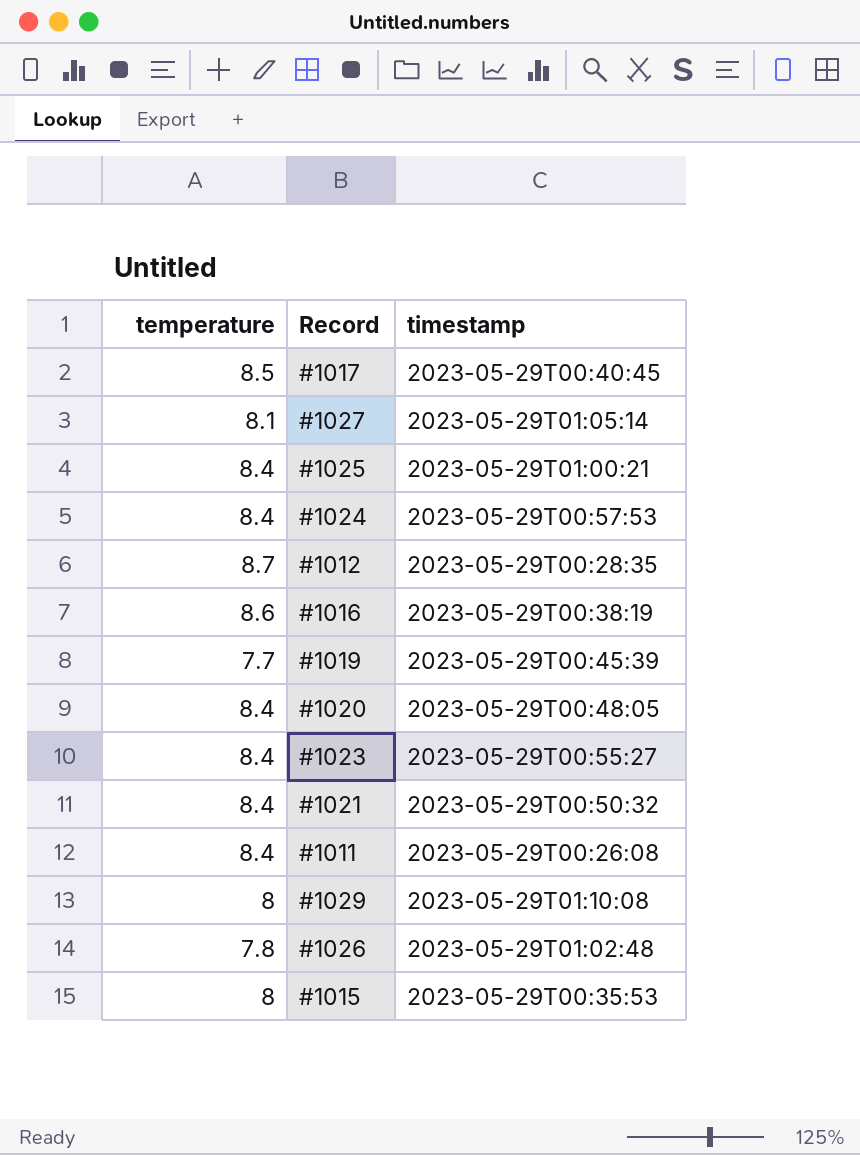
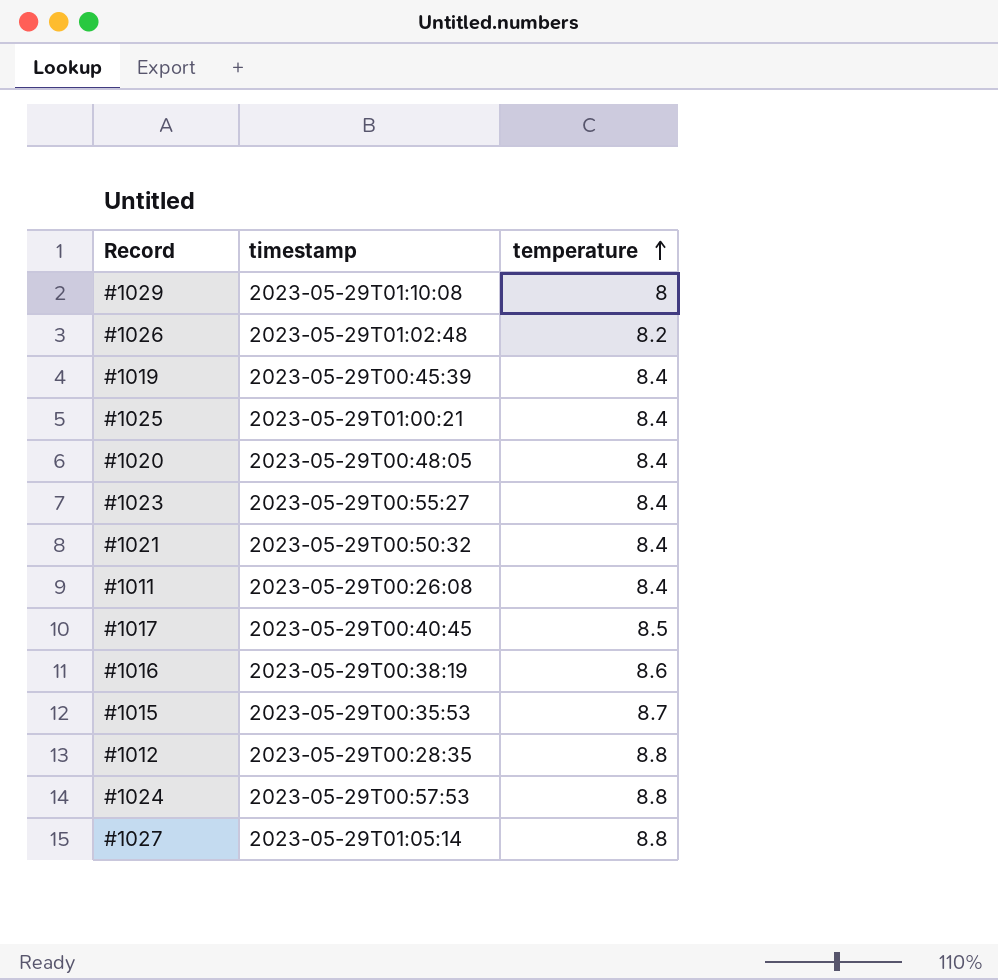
row order: none -> temperature ascending
column temperature | position: 1 -> 3
#1026 | temperature: 7.8 -> 8.2
#1019 | temperature: 7.7 -> 8.4
#1015 | temperature: 8 -> 8.7
#1012 | temperature: 8.7 -> 8.8
#1024 | temperature: 8.4 -> 8.8
#1027 | temperature: 8.1 -> 8.8

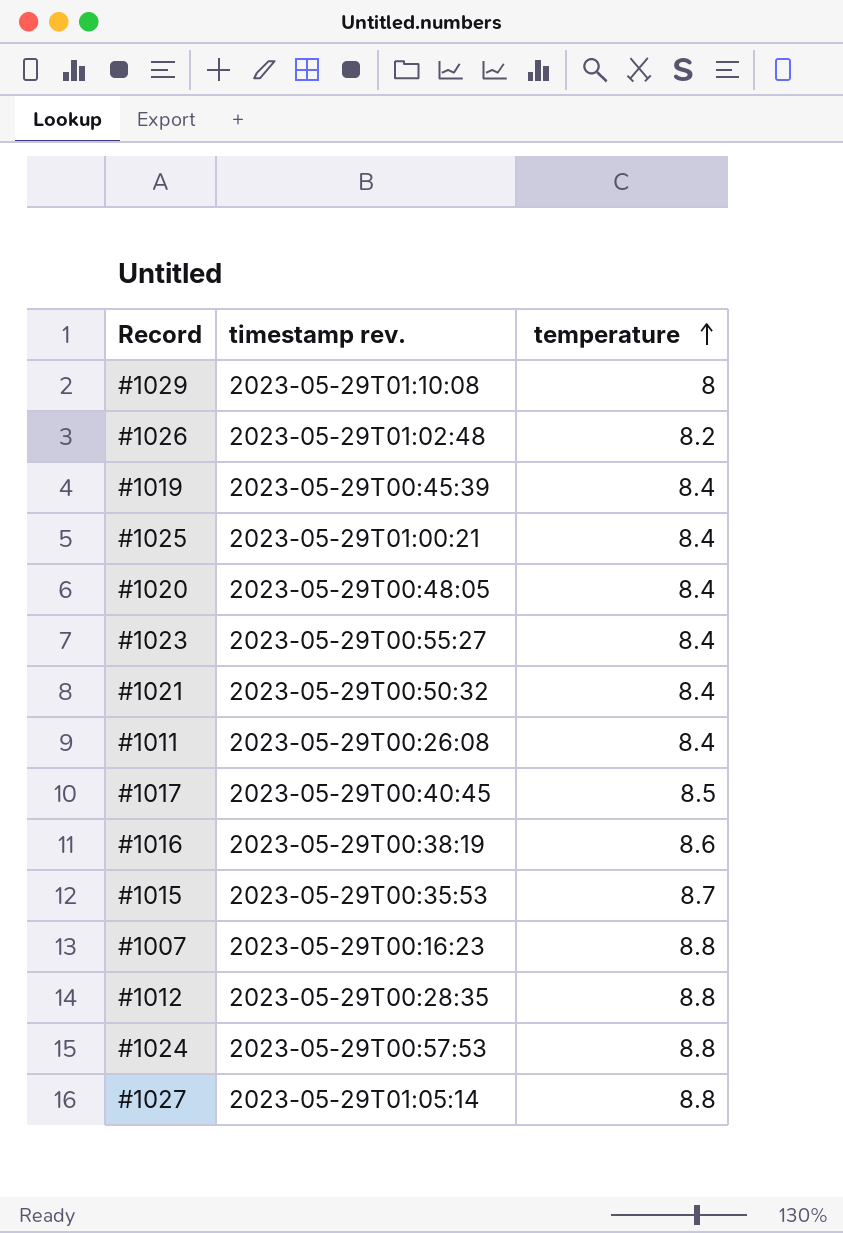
column name: timestamp -> timestamp rev.
row #1007: none -> 2023-05-29T00:16:23 | 8.8

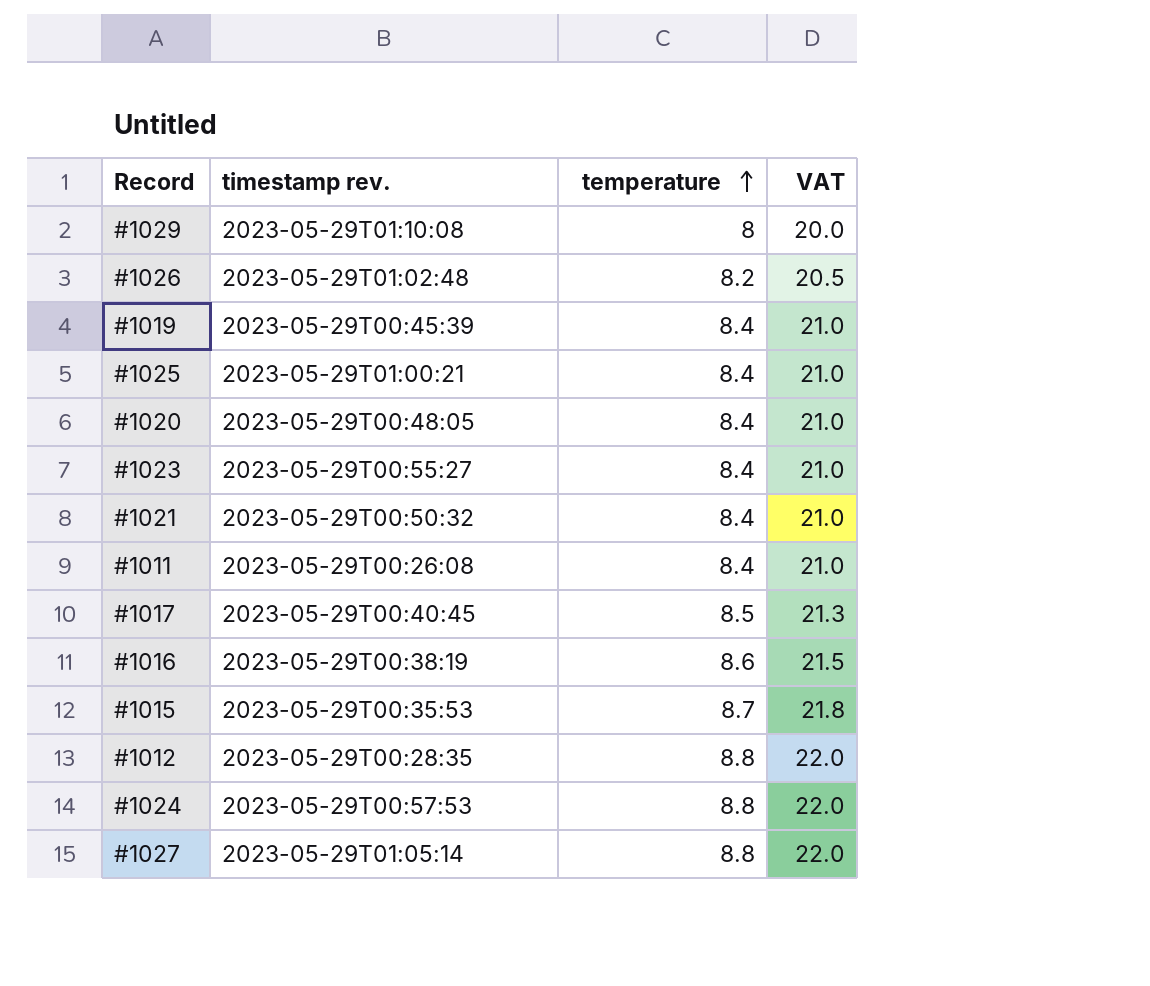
column VAT | formula: none -> [temperature] * 2.5
row #1007: 2023-05-29T00:16:23 | 8.8 -> none

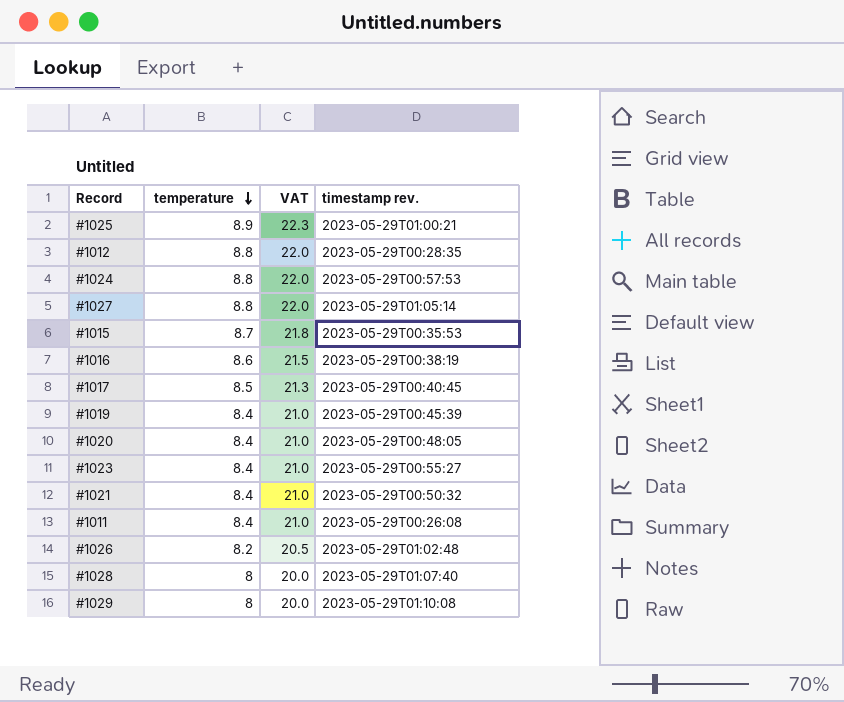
row order: temperature ascending -> temperature descending
column timestamp rev. | position: 2 -> 4
#1025 | temperature: 8.4 -> 8.9
#1025 | VAT: 21.0 -> 22.3
row #1028: none -> 8 | 20.0 | 2023-05-29T01:07:40

